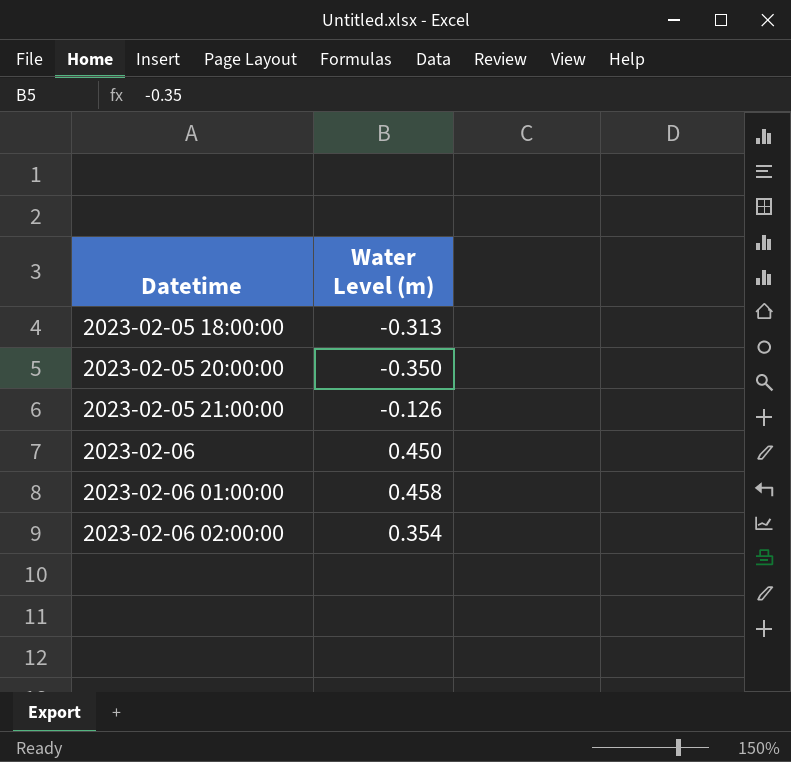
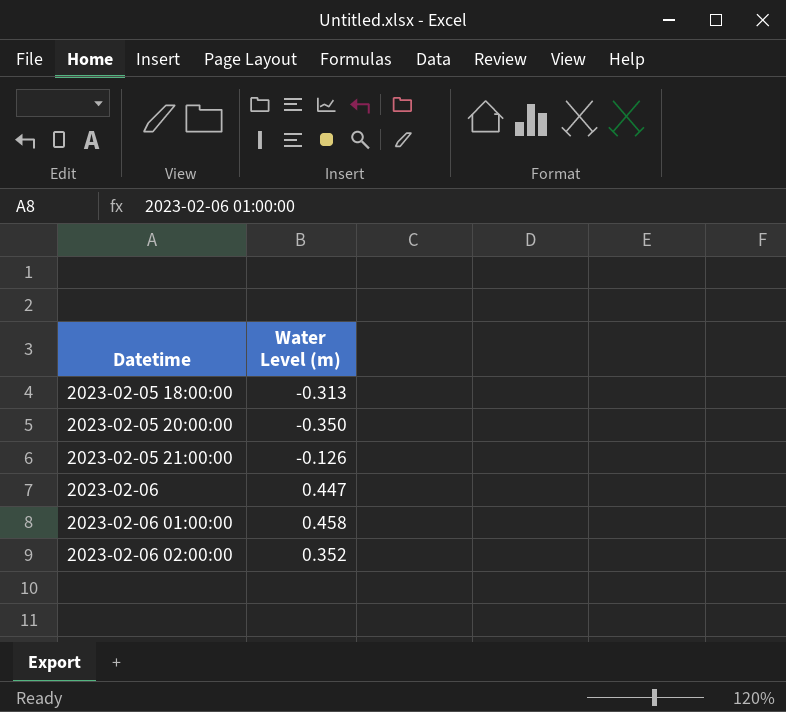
2023-02-06 | Water Level (m): 0.450 -> 0.447
2023-02-06 02:00:00 | Water Level (m): 0.354 -> 0.352

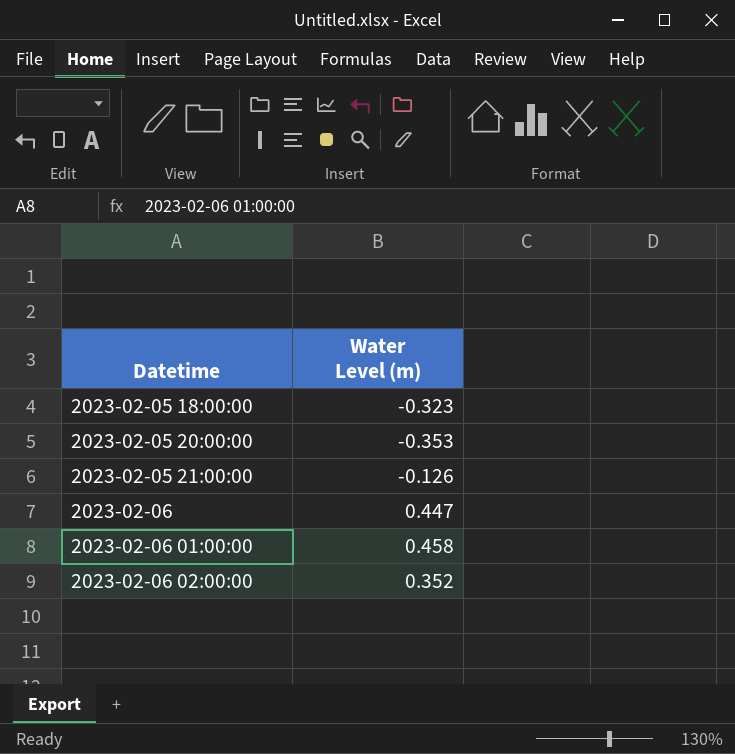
2023-02-05 18:00:00 | Water Level (m): -0.313 -> -0.323
2023-02-05 20:00:00 | Water Level (m): -0.350 -> -0.353

